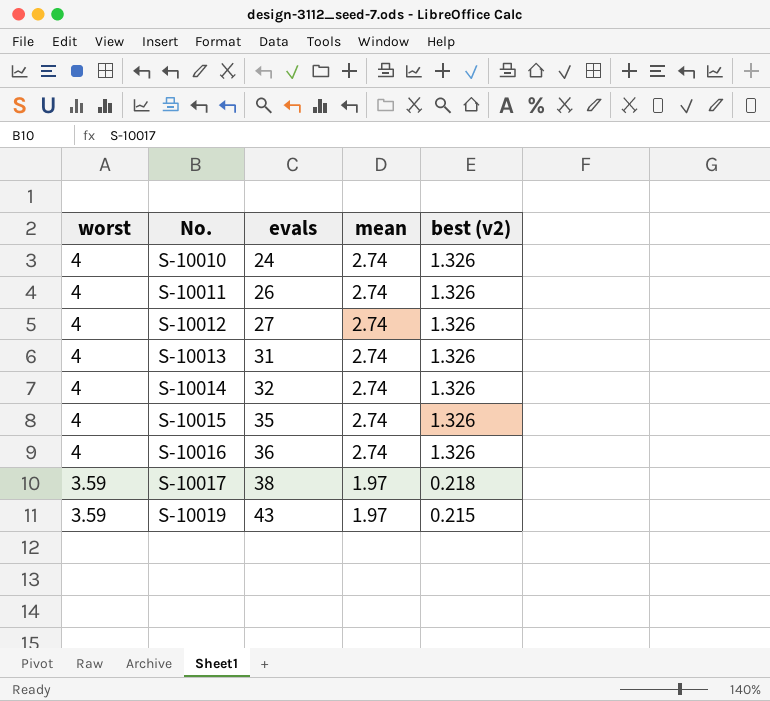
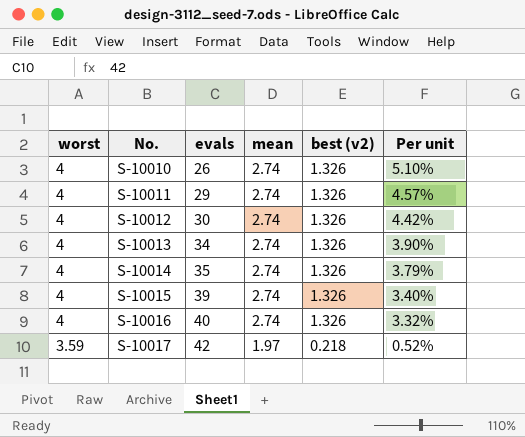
column Per unit | formula: none -> [best (v2)] / [evals]
row S-10019: 3.59 | 43 | 1.97 | 0.215 -> none
S-10010 | evals: 24 -> 26
S-10011 | evals: 26 -> 29
S-10012 | evals: 27 -> 30
S-10013 | evals: 31 -> 34
S-10014 | evals: 32 -> 35
S-10015 | evals: 35 -> 39
S-10016 | evals: 36 -> 40
S-10017 | evals: 38 -> 42

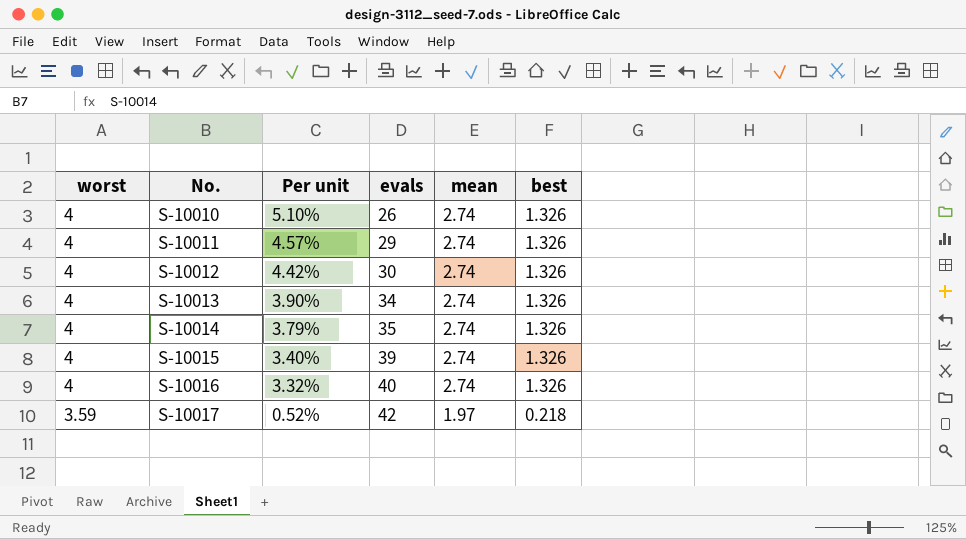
column Per unit | position: 6 -> 3
column name: best (v2) -> best

